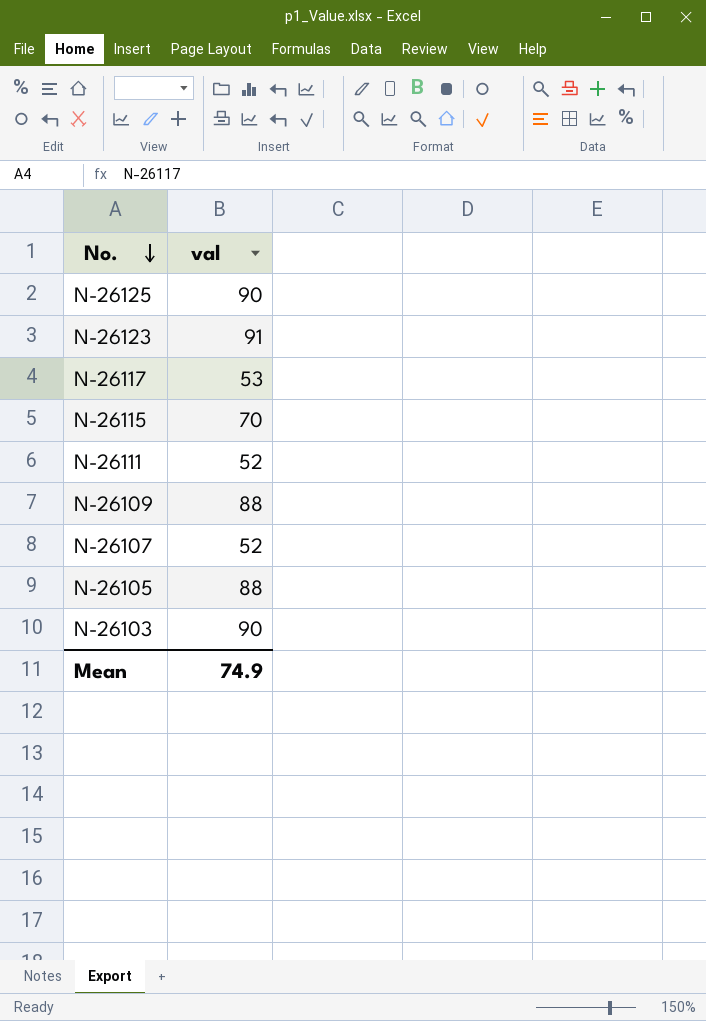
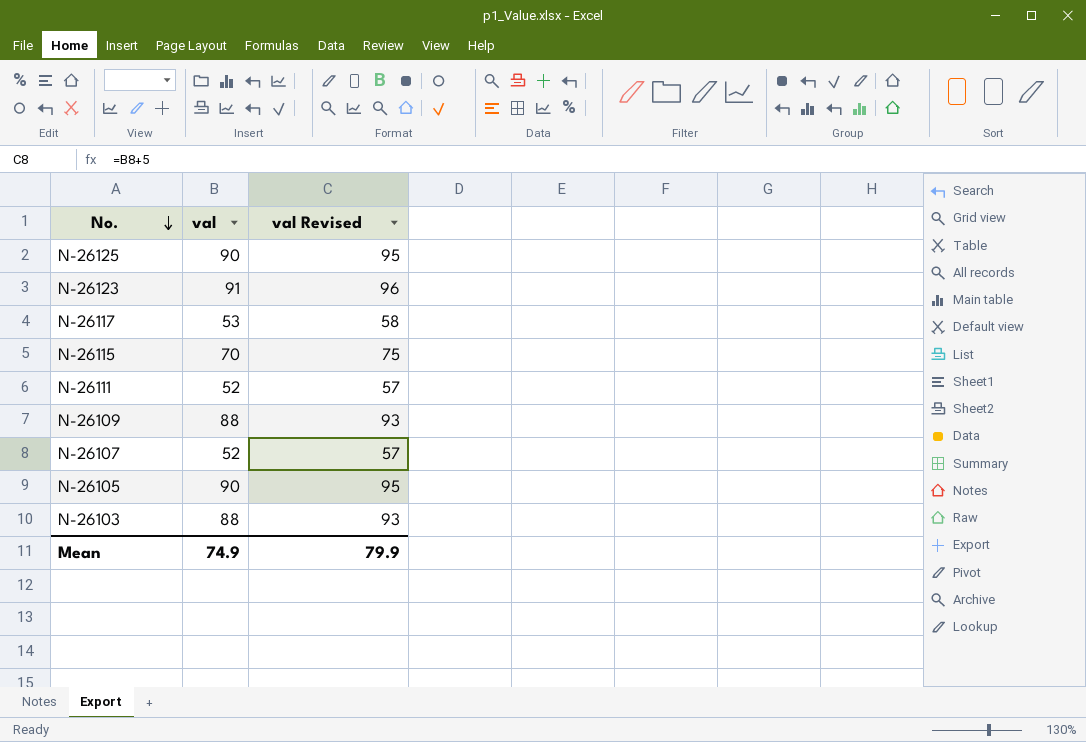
column val Revised | formula: none -> [val] + 5
N-26105 | val: 88 -> 90
N-26103 | val: 90 -> 88

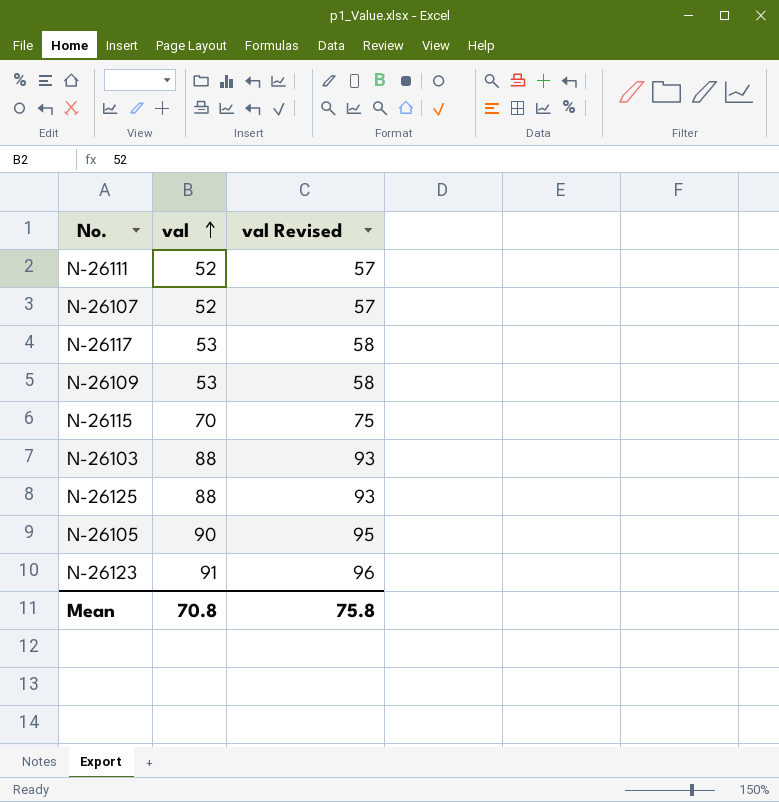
row order: No. descending -> val ascending
N-26109 | val: 88 -> 53
N-26109 | val Revised: 93 -> 58
N-26125 | val: 90 -> 88
N-26125 | val Revised: 95 -> 93
Mean | val: 74.9 -> 70.8
Mean | val Revised: 79.9 -> 75.8

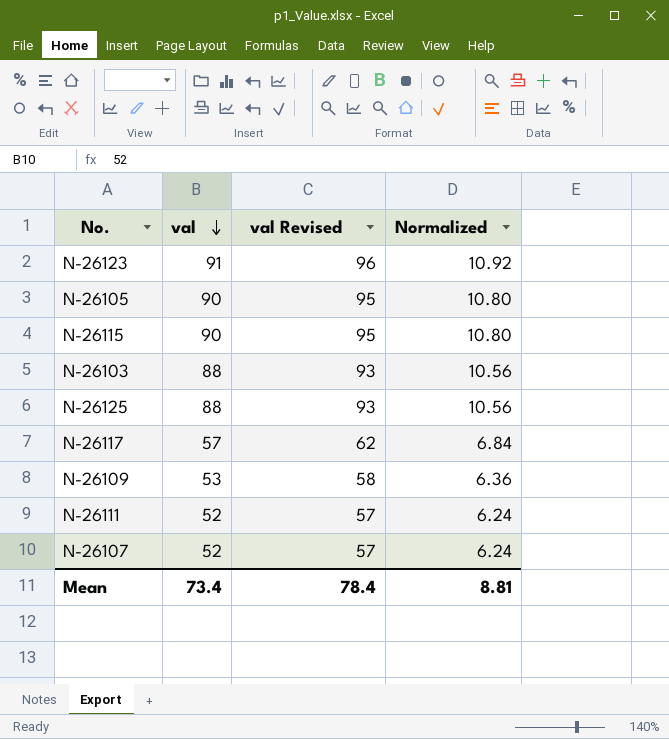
row order: val ascending -> val descending
column Normalized | formula: none -> [val] * 0.12
N-26115 | val: 70 -> 90
N-26115 | val Revised: 75 -> 95
N-26117 | val: 53 -> 57
N-26117 | val Revised: 58 -> 62
Mean | val: 70.8 -> 73.4
Mean | val Revised: 75.8 -> 78.4

